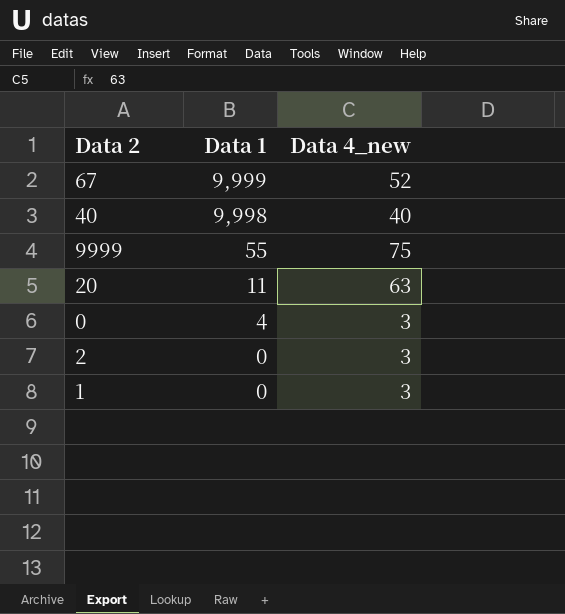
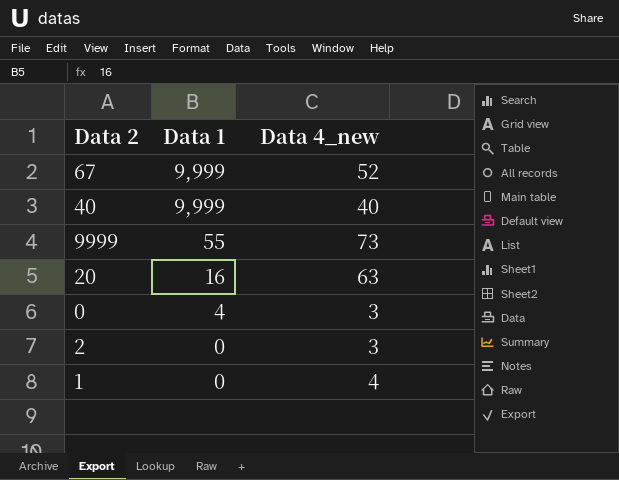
40 | Data 1: 9,998 -> 9,999
9999 | Data 4_new: 75 -> 73
20 | Data 1: 11 -> 16
1 | Data 4_new: 3 -> 4

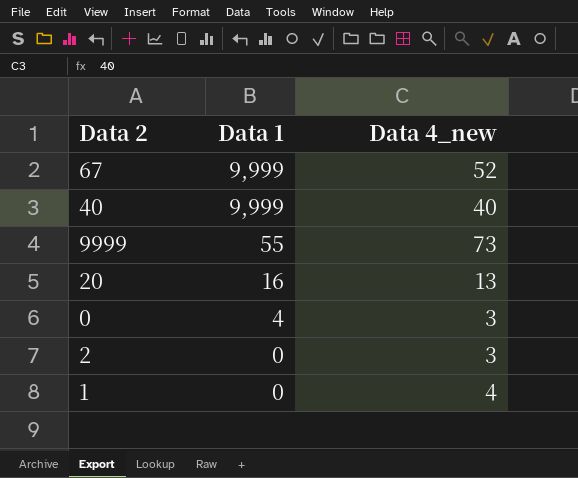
20 | Data 4_new: 63 -> 13

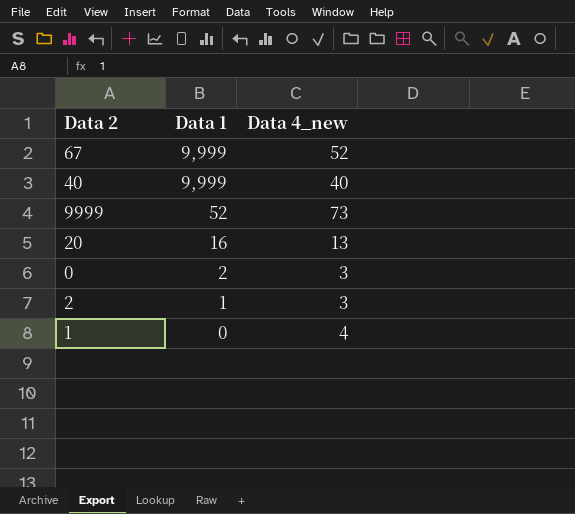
9999 | Data 1: 55 -> 52
0 | Data 1: 4 -> 2
2 | Data 1: 0 -> 1

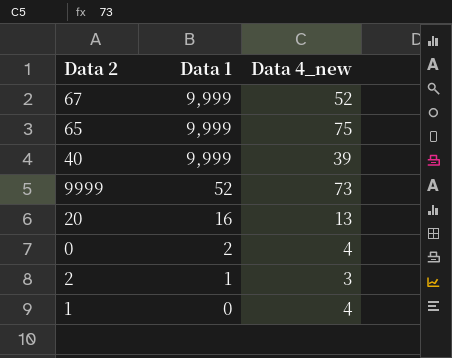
row 65: none -> 9,999 | 75
40 | Data 4_new: 40 -> 39
0 | Data 4_new: 3 -> 4

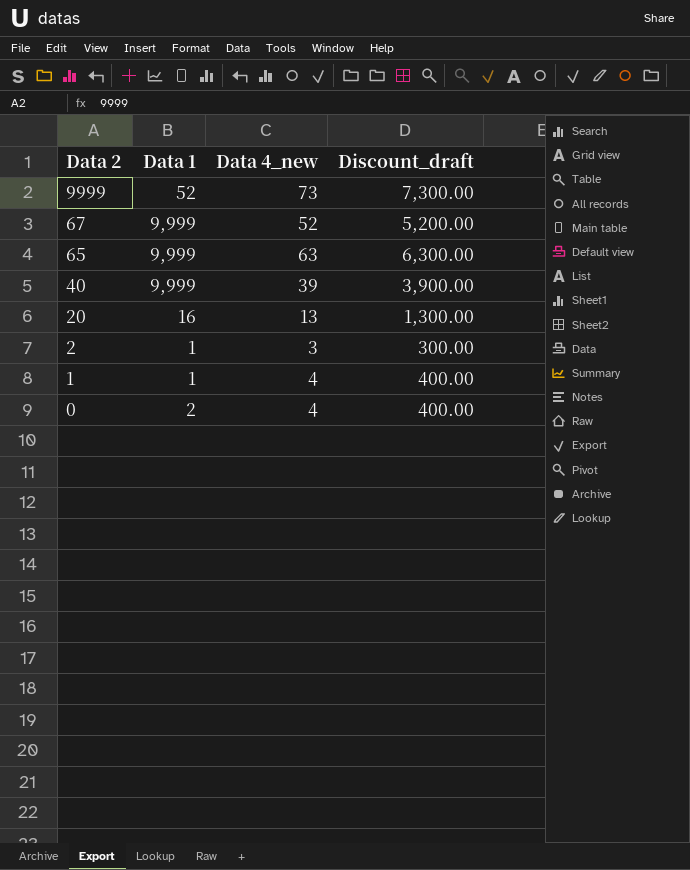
row order: Data 1 descending -> Data 2 descending
column Discount_draft | formula: none -> [Data 4_new] * 100
65 | Data 4_new: 75 -> 63
1 | Data 1: 0 -> 1

